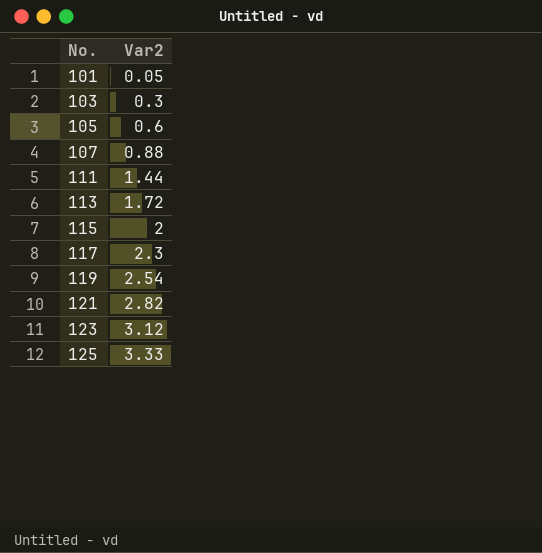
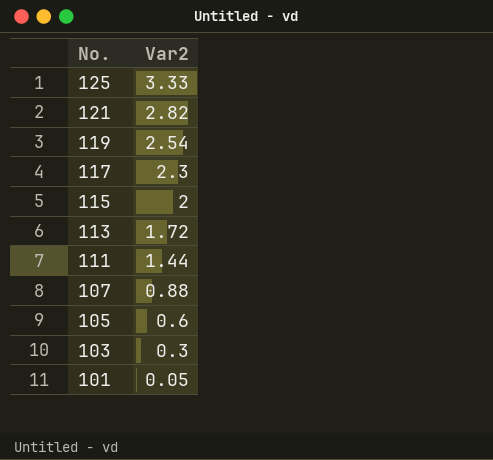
row order: No. ascending -> No. descending
row 123: 3.12 -> none

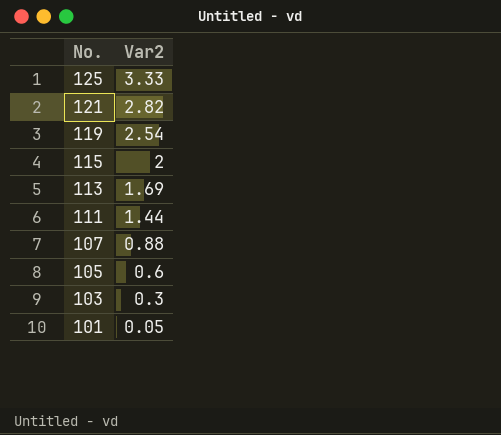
row 117: 2.3 -> none
113 | Var2: 1.72 -> 1.69

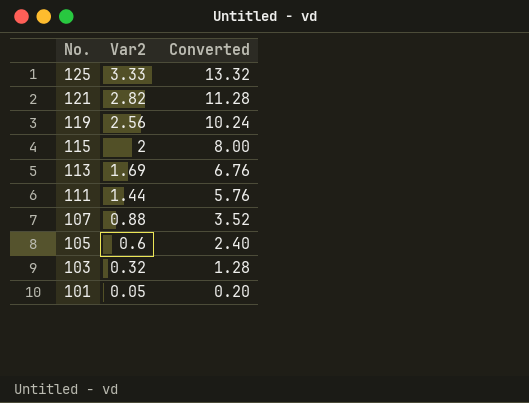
column Converted | formula: none -> [Var2] * 4
119 | Var2: 2.54 -> 2.56
103 | Var2: 0.3 -> 0.32

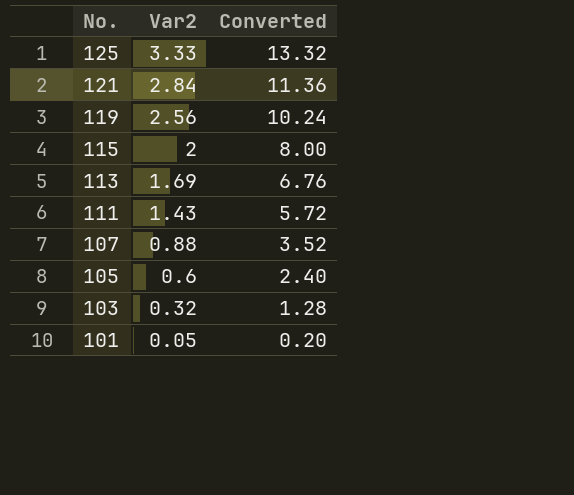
121 | Var2: 2.82 -> 2.84
121 | Converted: 11.28 -> 11.36
111 | Var2: 1.44 -> 1.43
111 | Converted: 5.76 -> 5.72

